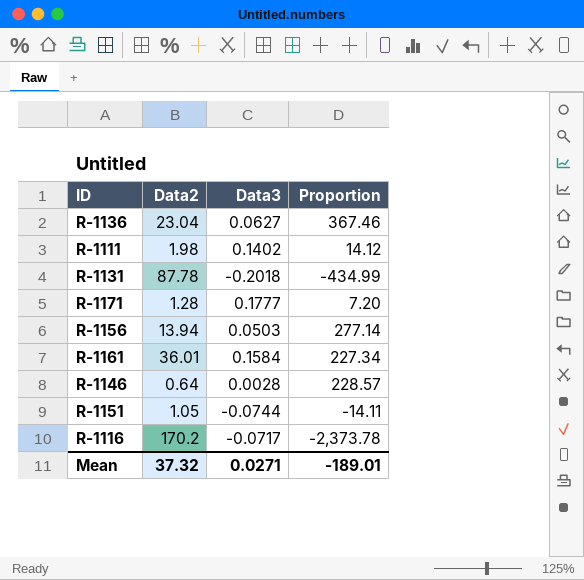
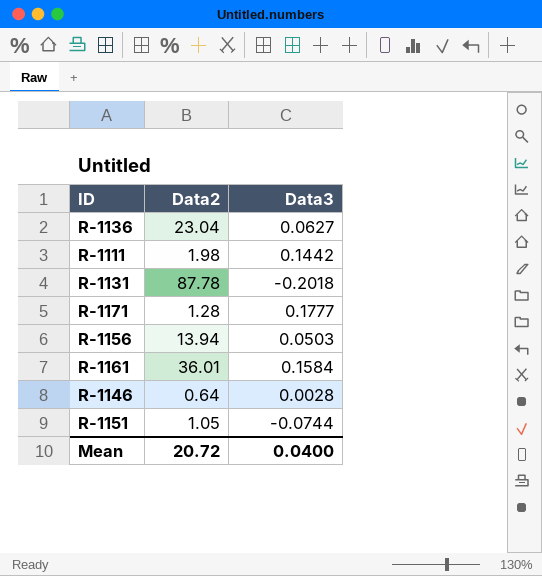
column Proportion | formula: [Data2] / [Data3] -> none
row R-1116: 170.2 | -0.0717 | -2,373.78 -> none
R-1111 | Data3: 0.1402 -> 0.1442
Mean | Data2: 37.32 -> 20.72
Mean | Data3: 0.0271 -> 0.0400

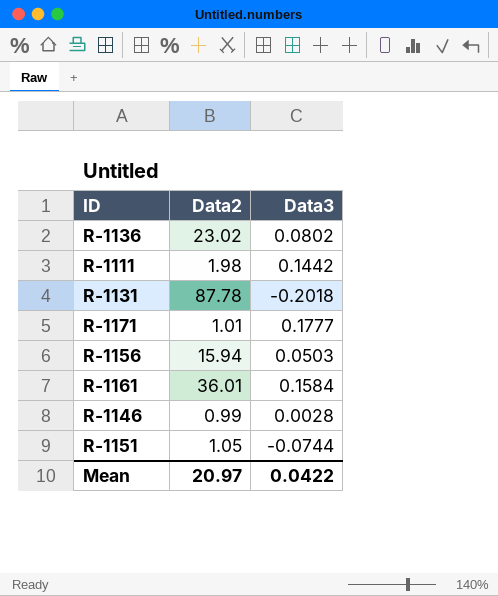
R-1136 | Data2: 23.04 -> 23.02
R-1136 | Data3: 0.0627 -> 0.0802
R-1171 | Data2: 1.28 -> 1.01
R-1156 | Data2: 13.94 -> 15.94
R-1146 | Data2: 0.64 -> 0.99
Mean | Data2: 20.72 -> 20.97
Mean | Data3: 0.0400 -> 0.0422

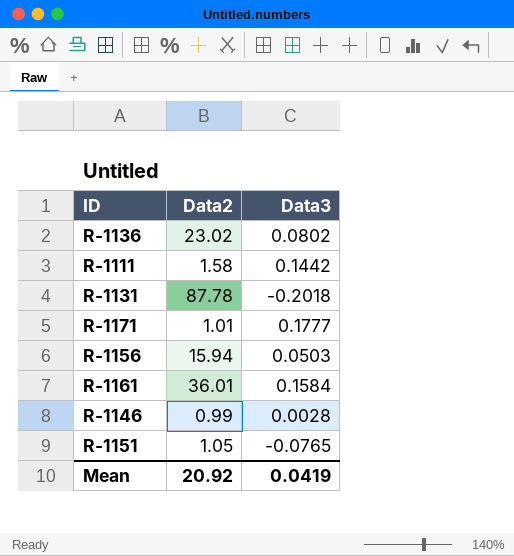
R-1111 | Data2: 1.98 -> 1.58
R-1151 | Data3: -0.0744 -> -0.0765
Mean | Data2: 20.97 -> 20.92
Mean | Data3: 0.0422 -> 0.0419

